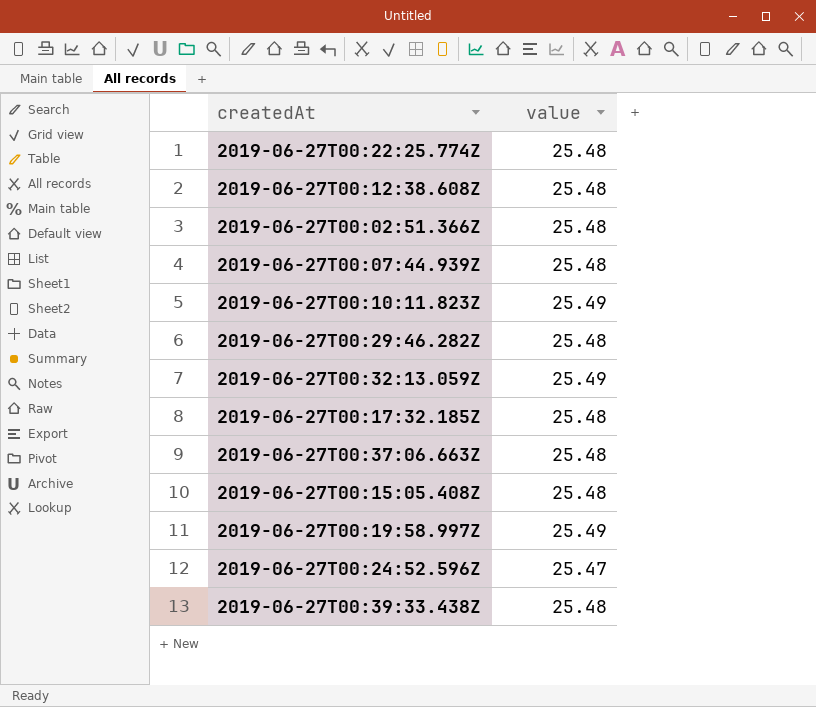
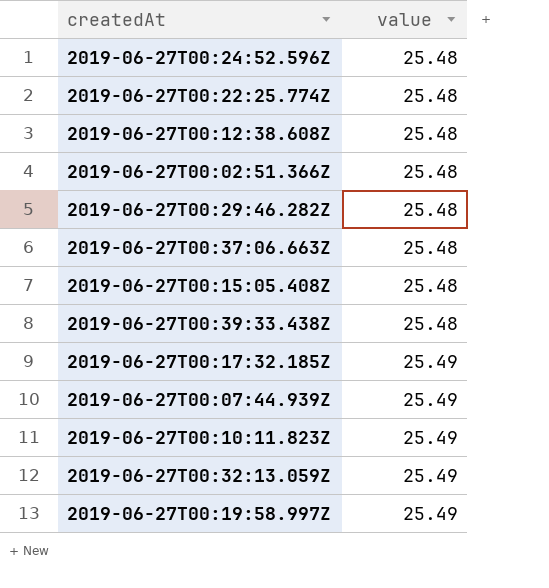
row order: none -> value ascending
2019-06-27T00:24:52.596Z | value: 25.47 -> 25.48
2019-06-27T00:17:32.185Z | value: 25.48 -> 25.49
2019-06-27T00:07:44.939Z | value: 25.48 -> 25.49

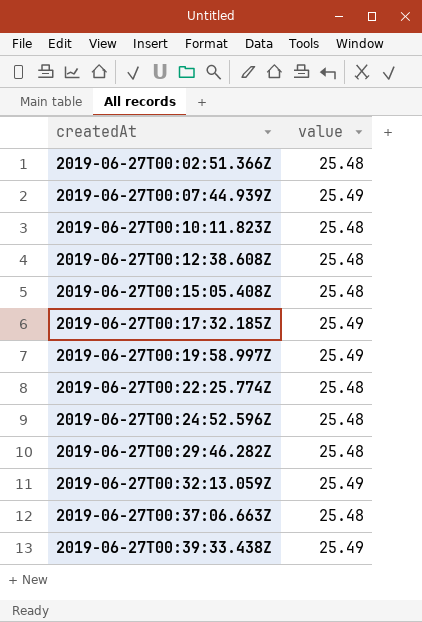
row order: value ascending -> createdAt ascending
2019-06-27T00:10:11.823Z | value: 25.49 -> 25.48
2019-06-27T00:39:33.438Z | value: 25.48 -> 25.49

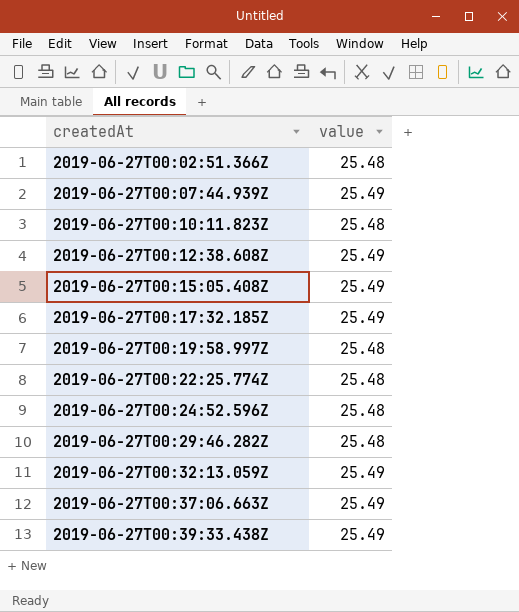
2019-06-27T00:12:38.608Z | value: 25.48 -> 25.49
2019-06-27T00:15:05.408Z | value: 25.48 -> 25.49
2019-06-27T00:19:58.997Z | value: 25.49 -> 25.48
2019-06-27T00:37:06.663Z | value: 25.48 -> 25.49

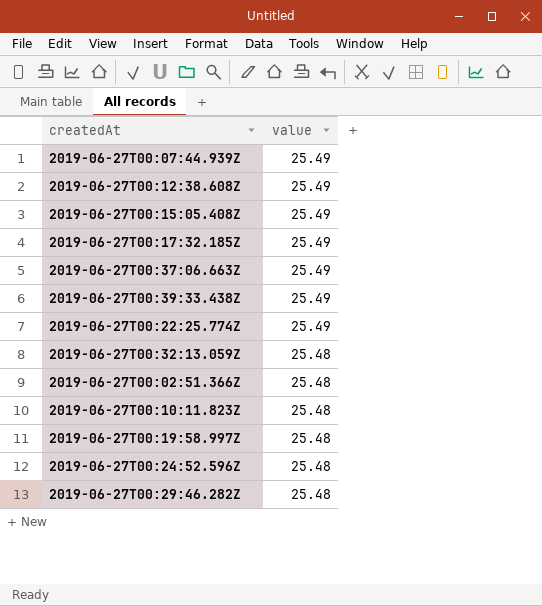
row order: createdAt ascending -> value descending
2019-06-27T00:22:25.774Z | value: 25.48 -> 25.49
2019-06-27T00:32:13.059Z | value: 25.49 -> 25.48

